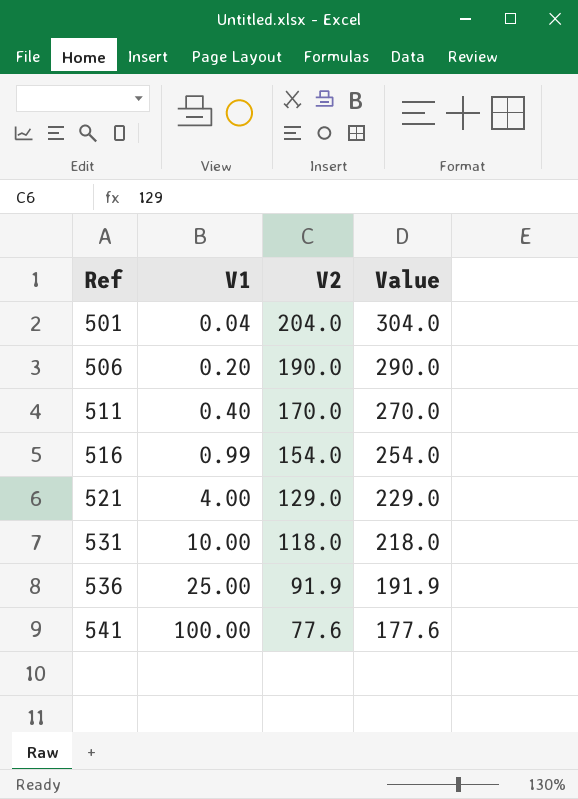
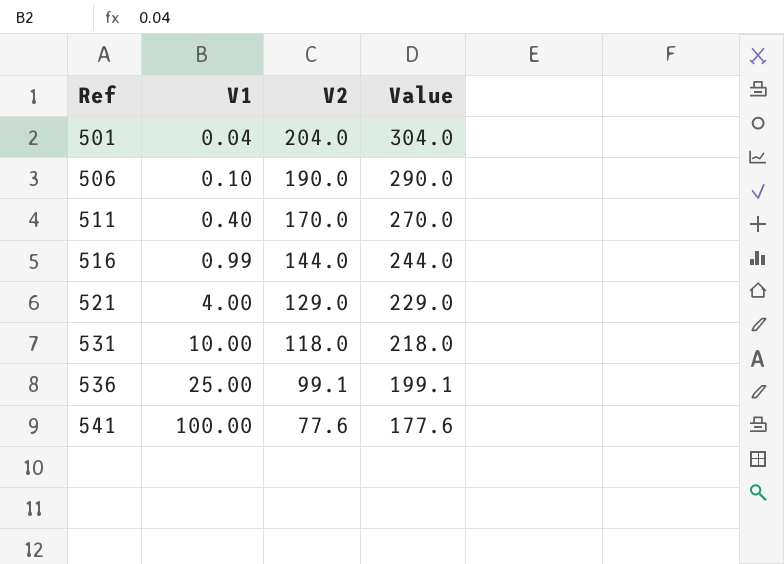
506 | V1: 0.20 -> 0.10
516 | V2: 154.0 -> 144.0
516 | Value: 254.0 -> 244.0
536 | V2: 91.9 -> 99.1
536 | Value: 191.9 -> 199.1

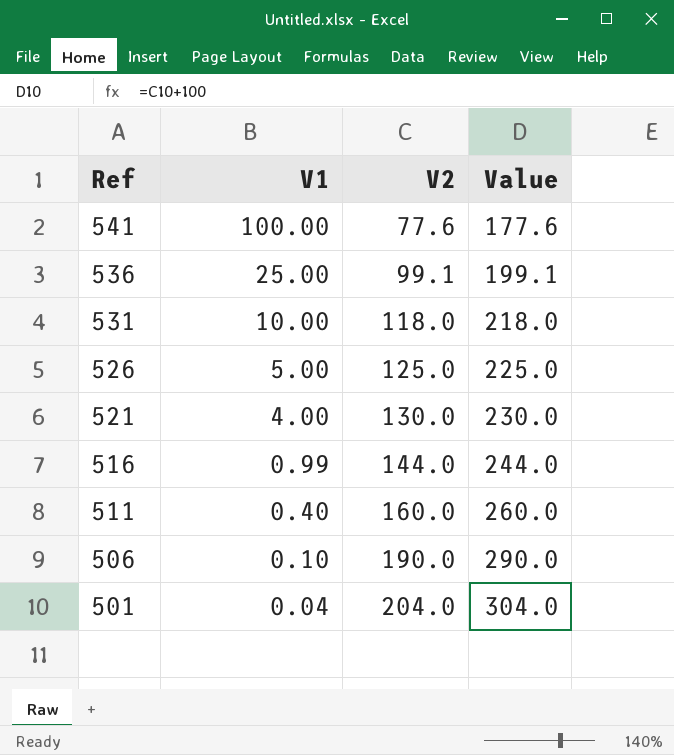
row order: Ref ascending -> Ref descending
row 526: none -> 5.00 | 125.0 | 225.0
521 | V2: 129.0 -> 130.0
521 | Value: 229.0 -> 230.0
511 | V2: 170.0 -> 160.0
511 | Value: 270.0 -> 260.0

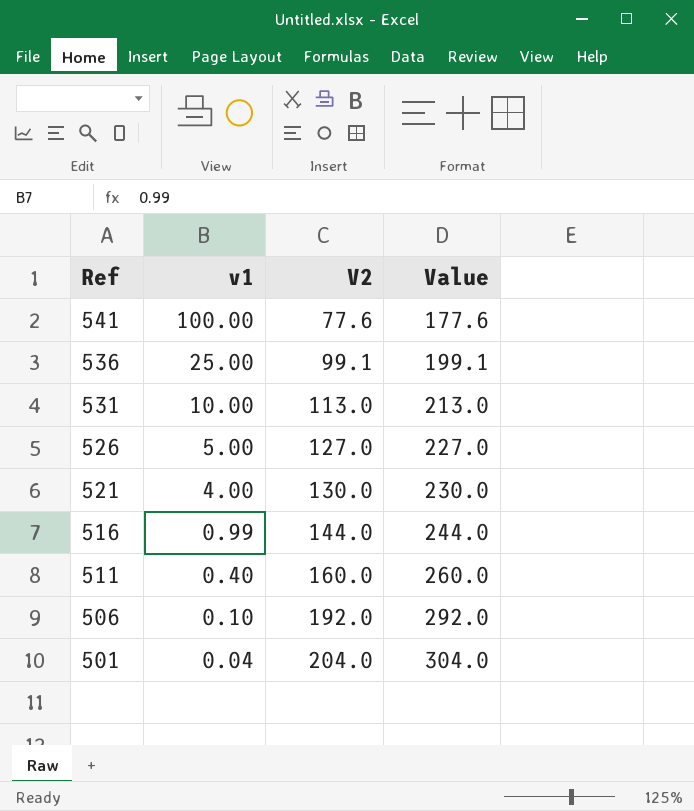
column name: V1 -> v1
531 | V2: 118.0 -> 113.0
531 | Value: 218.0 -> 213.0
526 | V2: 125.0 -> 127.0
526 | Value: 225.0 -> 227.0
506 | V2: 190.0 -> 192.0
506 | Value: 290.0 -> 292.0

